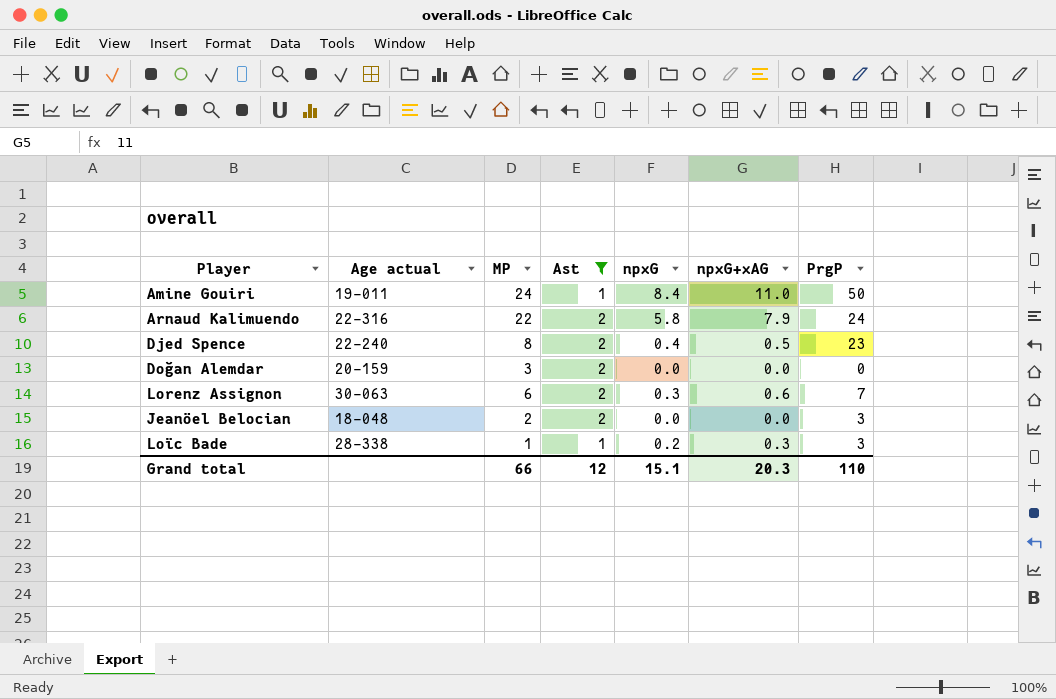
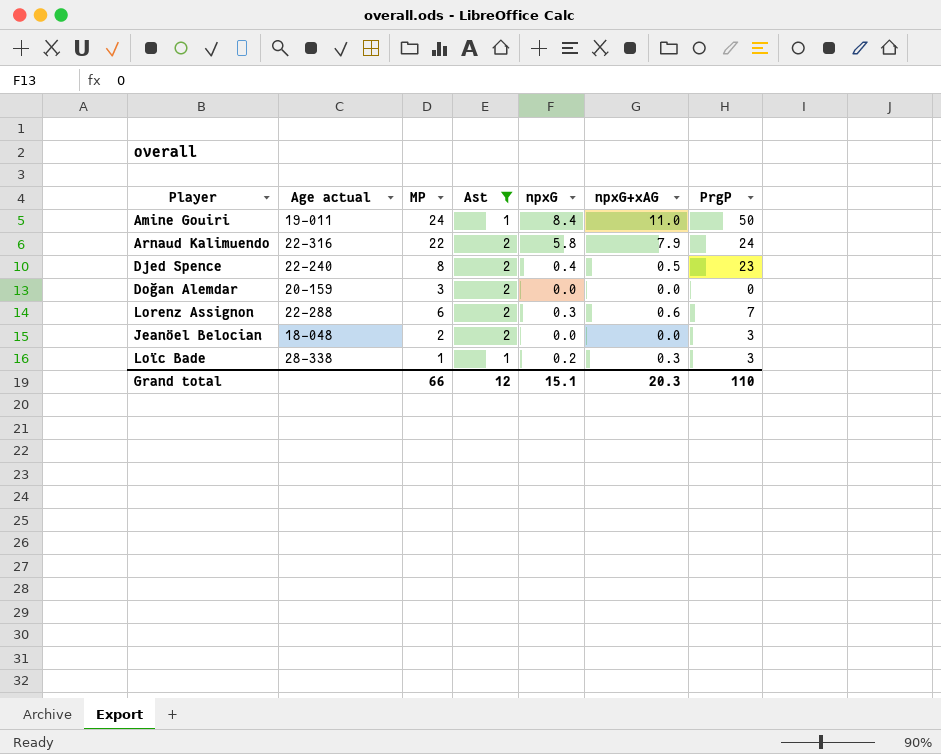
Lorenz Assignon | Age actual: 30-063 -> 22-288

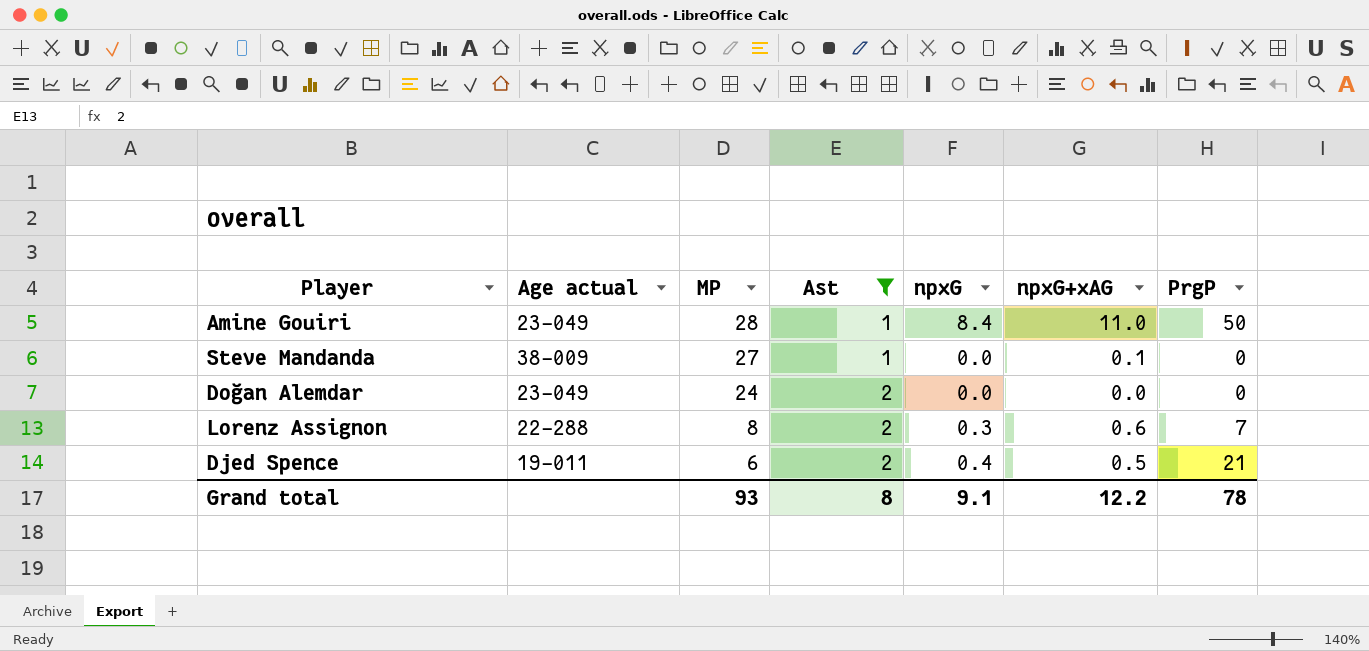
row order: none -> MP descending
row Arnaud Kalimuendo: 22-316 | 22 | 2 | 5.8 | 7.9 | 24 -> none
row Jeanöel Belocian: 18-048 | 2 | 2 | 0.0 | 0.0 | 3 -> none
row Loïc Bade: 28-338 | 1 | 1 | 0.2 | 0.3 | 3 -> none
Amine Gouiri | Age actual: 19-011 -> 23-049
Amine Gouiri | MP: 24 -> 28
row Steve Mandanda: none -> 38-009 | 27 | 1 | 0.0 | 0.1 | 0
Doğan Alemdar | Age actual: 20-159 -> 23-049
Doğan Alemdar | MP: 3 -> 24
Lorenz Assignon | MP: 6 -> 8
Djed Spence | Age actual: 22-240 -> 19-011
Djed Spence | MP: 8 -> 6
Djed Spence | PrgP: 23 -> 21
Grand total | MP: 66 -> 93
Grand total | Ast: 12 -> 8
Grand total | npxG: 15.1 -> 9.1
Grand total | npxG+xAG: 20.3 -> 12.2
Grand total | PrgP: 110 -> 78

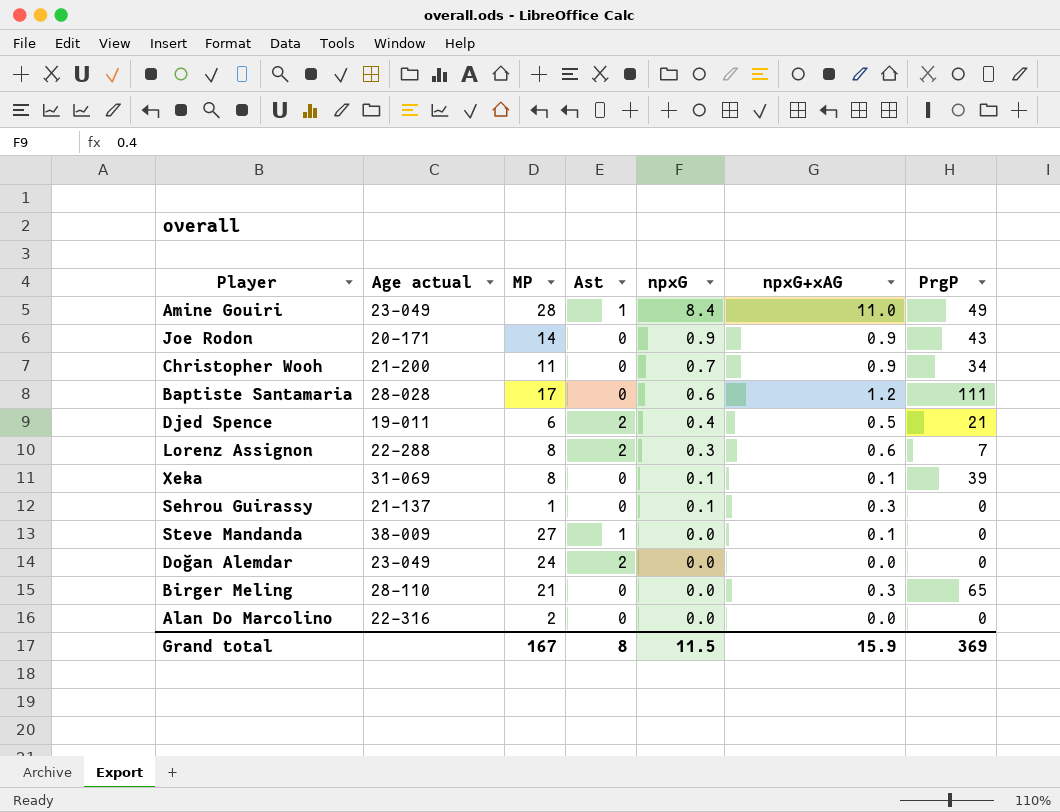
filter: Ast != 0 -> none
row order: MP descending -> npxG descending
Amine Gouiri | PrgP: 50 -> 49
Grand total | MP: 93 -> 167
Grand total | npxG: 9.1 -> 11.5
Grand total | npxG+xAG: 12.2 -> 15.9
Grand total | PrgP: 78 -> 369

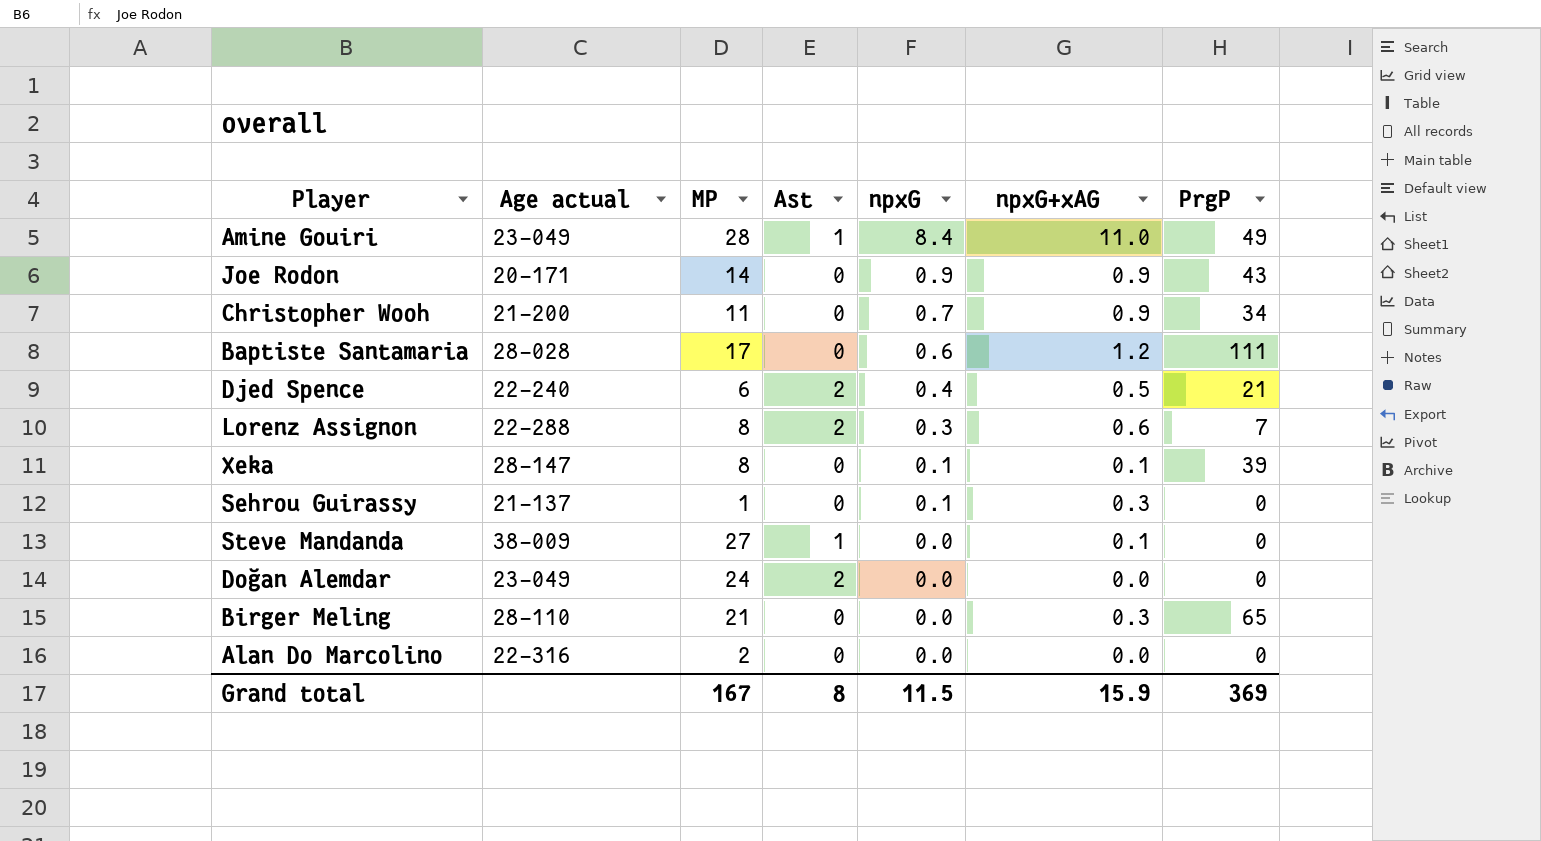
Djed Spence | Age actual: 19-011 -> 22-240
Xeka | Age actual: 31-069 -> 28-147

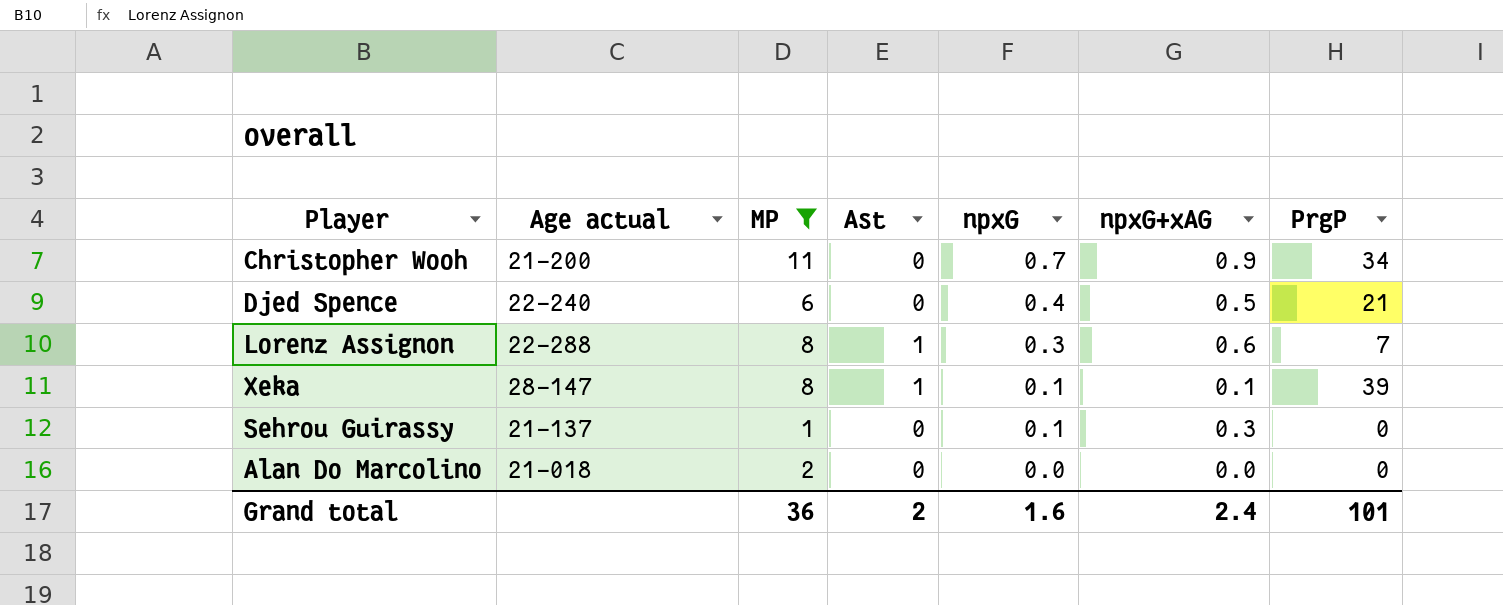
filter: none -> MP <= 11
Djed Spence | Ast: 2 -> 0
Lorenz Assignon | Ast: 2 -> 1
Xeka | Ast: 0 -> 1
Alan Do Marcolino | Age actual: 22-316 -> 21-018
Grand total | MP: 167 -> 36
Grand total | Ast: 8 -> 2
Grand total | npxG: 11.5 -> 1.6
Grand total | npxG+xAG: 15.9 -> 2.4
Grand total | PrgP: 369 -> 101

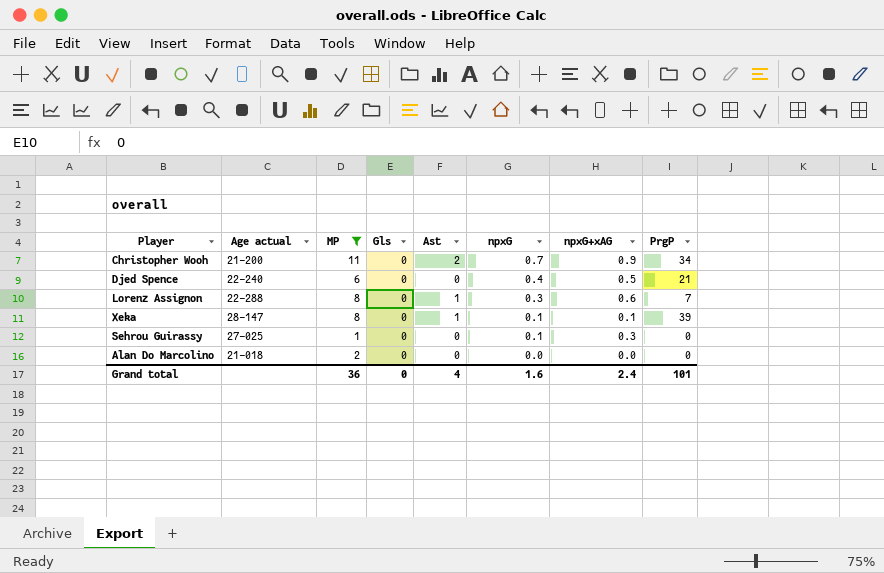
column Gls | position: none -> 4
Christopher Wooh | Ast: 0 -> 2
Sehrou Guirassy | Age actual: 21-137 -> 27-025
Grand total | Ast: 2 -> 4

